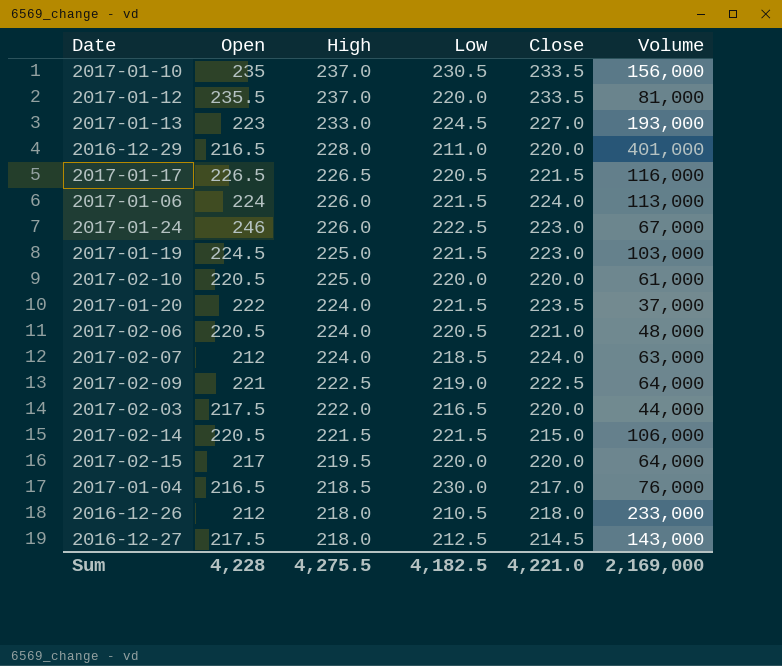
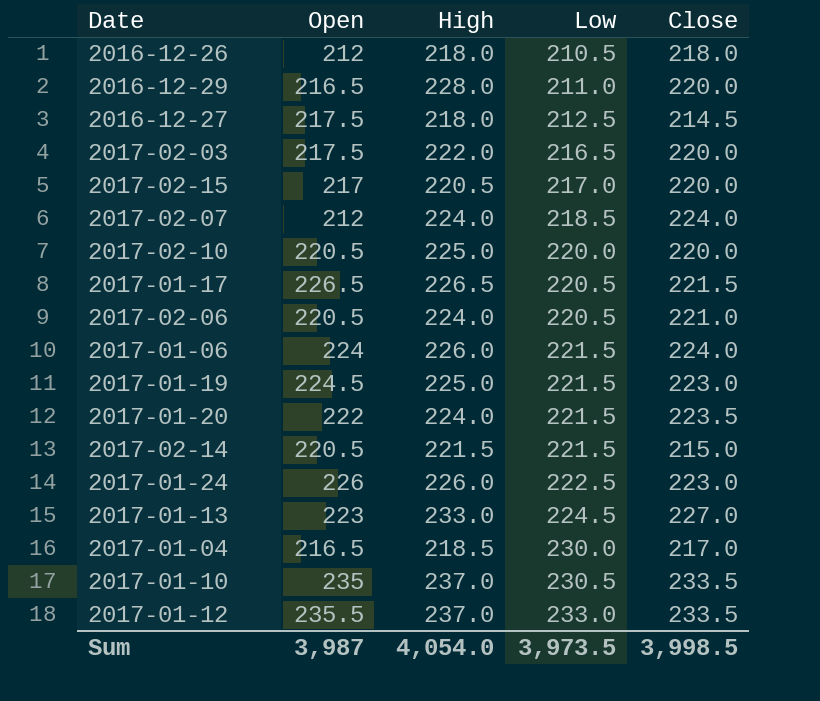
row order: High descending -> Low ascending
column Volume | position: 6 -> none
row 2017-02-09: 221 | 222.5 | 219.0 | 222.5 | 64,000 -> none
2017-02-15 | High: 219.5 -> 220.5
2017-02-15 | Low: 220.0 -> 217.0
2017-01-24 | Open: 246 -> 226
2017-01-12 | Low: 220.0 -> 233.0
Sum | Open: 4,228 -> 3,987
Sum | High: 4,275.5 -> 4,054.0
Sum | Low: 4,182.5 -> 3,973.5
Sum | Close: 4,221.0 -> 3,998.5

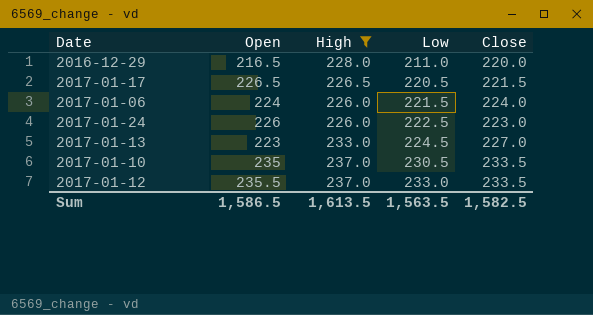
filter: none -> High >= 226.0
Sum | Open: 3,987 -> 1,586.5
Sum | High: 4,054.0 -> 1,613.5
Sum | Low: 3,973.5 -> 1,563.5
Sum | Close: 3,998.5 -> 1,582.5

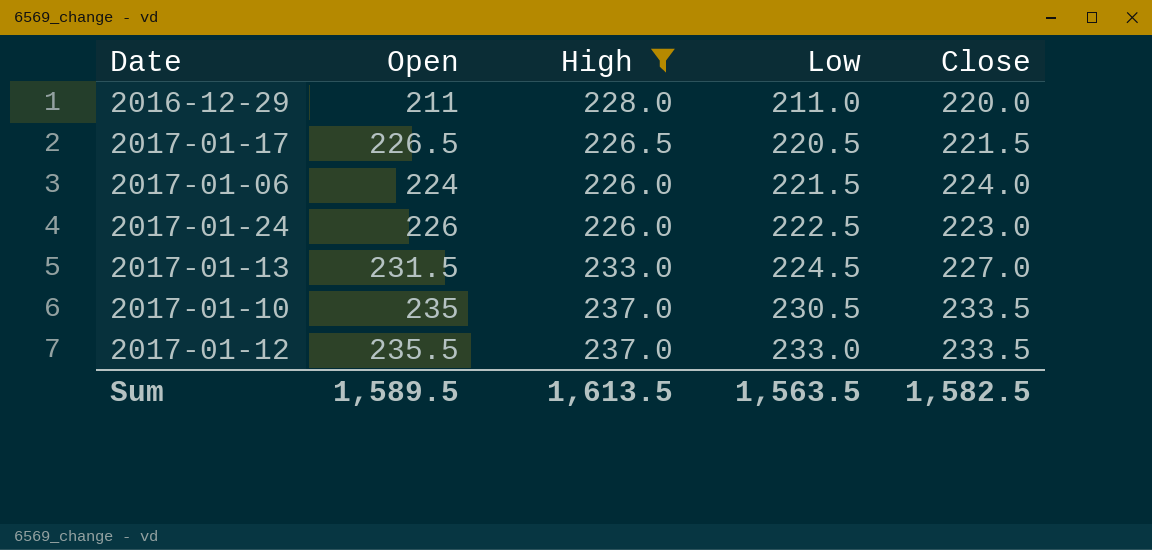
2016-12-29 | Open: 216.5 -> 211
2017-01-13 | Open: 223 -> 231.5
Sum | Open: 1,586.5 -> 1,589.5

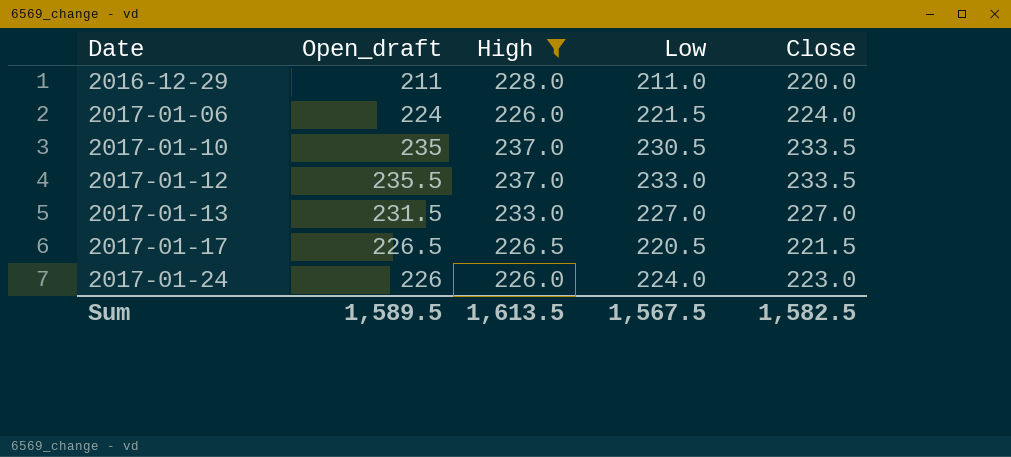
row order: Low ascending -> Date ascending
column name: Open -> Open_draft
2017-01-13 | Low: 224.5 -> 227.0
2017-01-24 | Low: 222.5 -> 224.0
Sum | Low: 1,563.5 -> 1,567.5

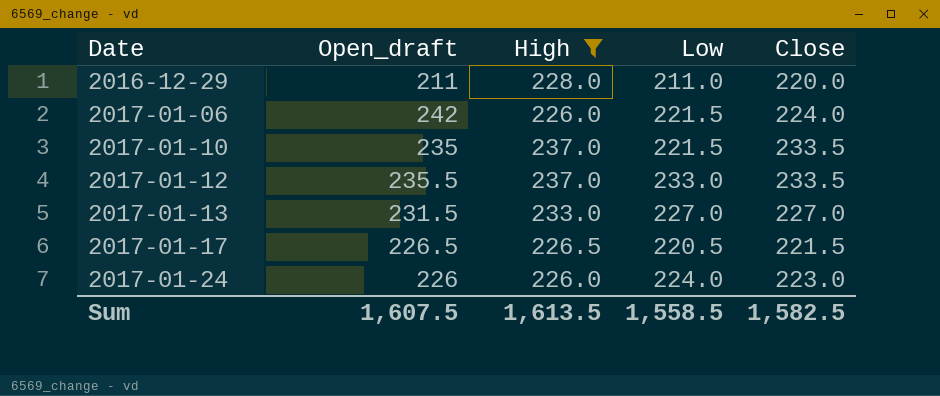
2017-01-06 | Open_draft: 224 -> 242
2017-01-10 | Low: 230.5 -> 221.5
Sum | Open_draft: 1,589.5 -> 1,607.5
Sum | Low: 1,567.5 -> 1,558.5

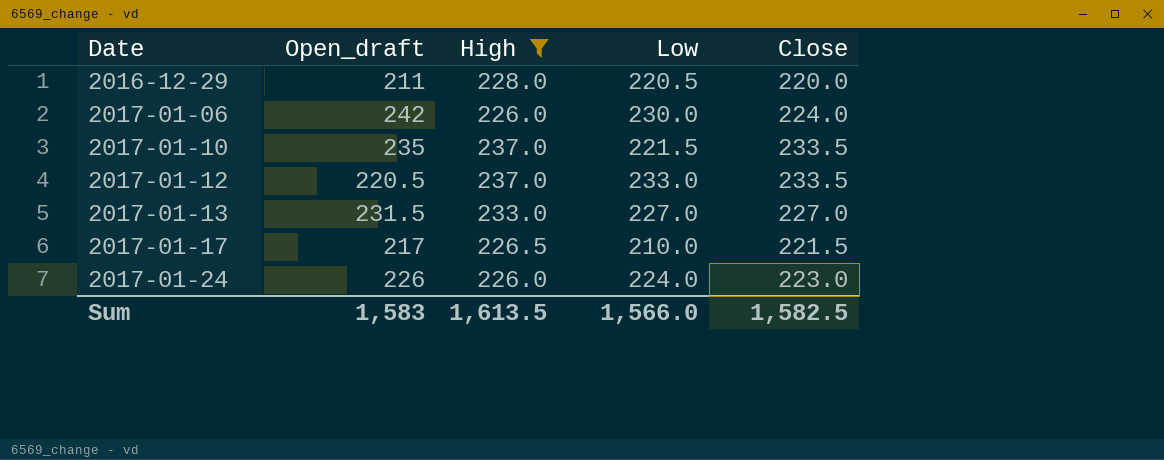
2016-12-29 | Low: 211.0 -> 220.5
2017-01-06 | Low: 221.5 -> 230.0
2017-01-12 | Open_draft: 235.5 -> 220.5
2017-01-17 | Open_draft: 226.5 -> 217
2017-01-17 | Low: 220.5 -> 210.0
Sum | Open_draft: 1,607.5 -> 1,583
Sum | Low: 1,558.5 -> 1,566.0

